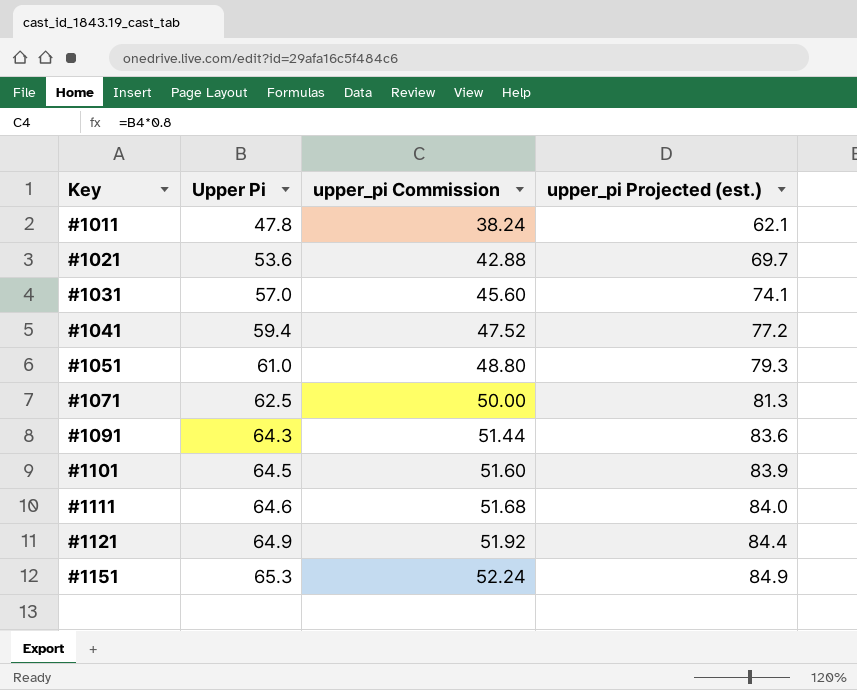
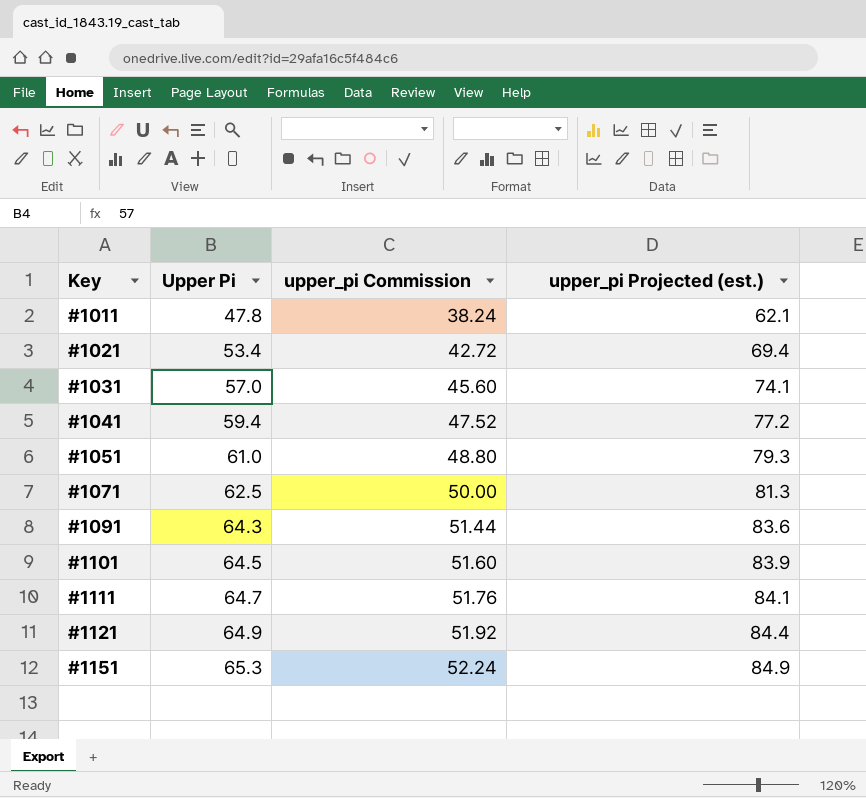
#1021 | Upper Pi: 53.6 -> 53.4
#1021 | upper_pi Commission: 42.88 -> 42.72
#1021 | upper_pi Projected (est.): 69.7 -> 69.4
#1111 | Upper Pi: 64.6 -> 64.7
#1111 | upper_pi Commission: 51.68 -> 51.76
#1111 | upper_pi Projected (est.): 84.0 -> 84.1

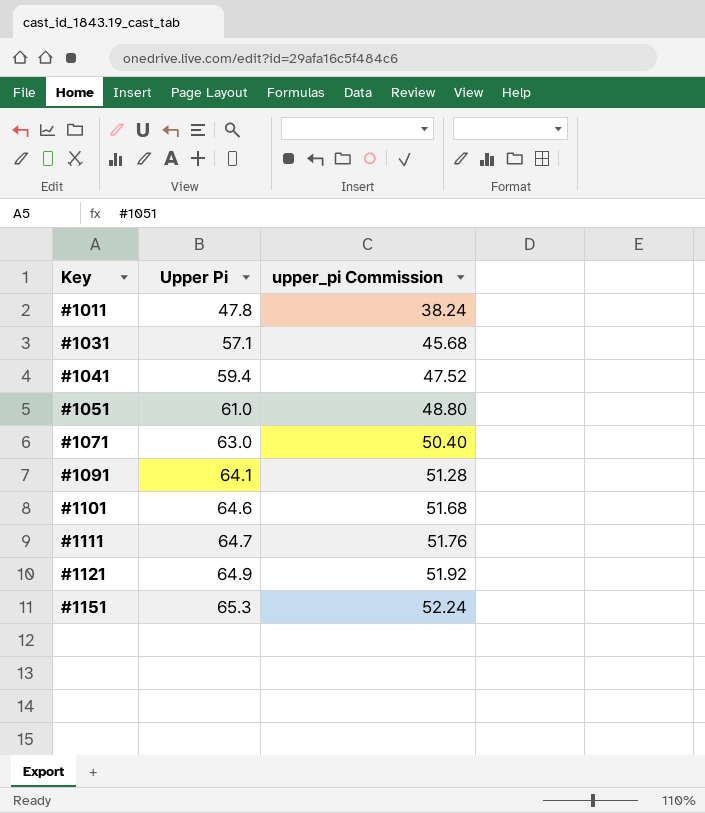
column upper_pi Projected (est.) | formula: [Upper Pi] * 1.3 -> none
row #1021: 53.4 | 42.72 | 69.4 -> none
#1031 | Upper Pi: 57.0 -> 57.1
#1031 | upper_pi Commission: 45.60 -> 45.68
#1071 | Upper Pi: 62.5 -> 63.0
#1071 | upper_pi Commission: 50.00 -> 50.40
#1091 | Upper Pi: 64.3 -> 64.1
#1091 | upper_pi Commission: 51.44 -> 51.28
#1101 | Upper Pi: 64.5 -> 64.6
#1101 | upper_pi Commission: 51.60 -> 51.68

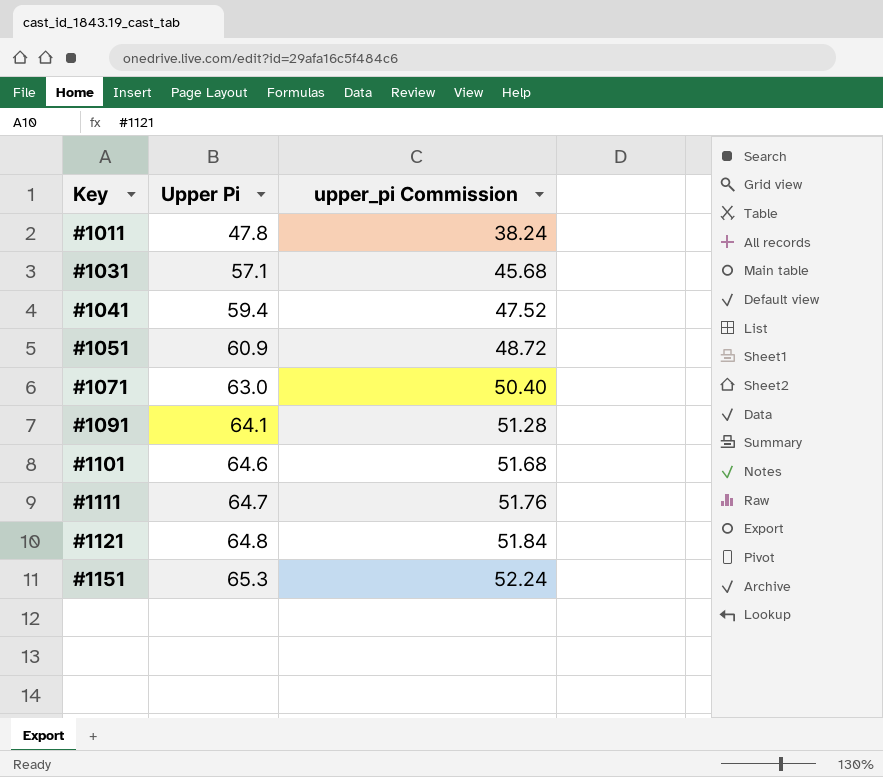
#1051 | Upper Pi: 61.0 -> 60.9
#1051 | upper_pi Commission: 48.80 -> 48.72
#1121 | Upper Pi: 64.9 -> 64.8
#1121 | upper_pi Commission: 51.92 -> 51.84

